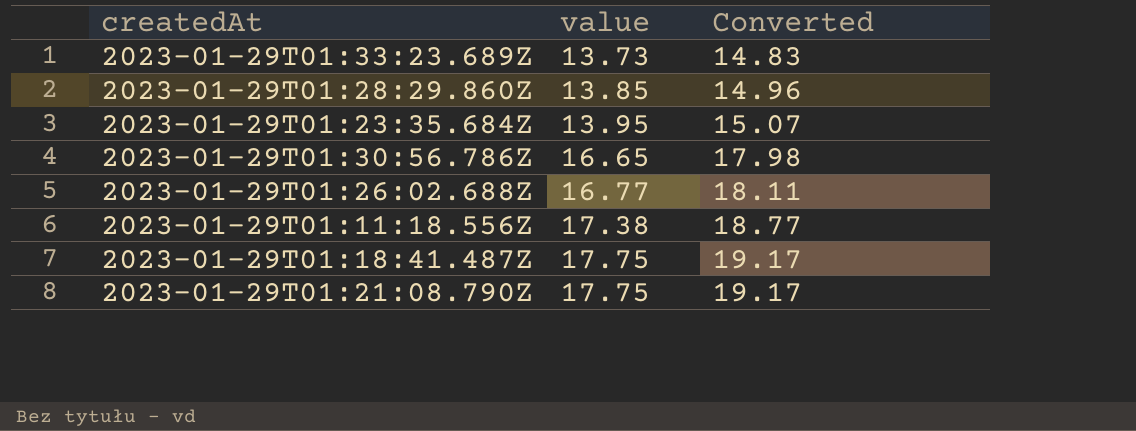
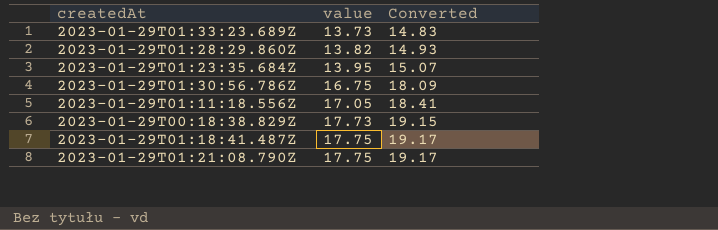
row 2023-01-29T01:26:02.688Z: 16.77 | 18.11 -> none
2023-01-29T01:28:29.860Z | value: 13.85 -> 13.82
2023-01-29T01:28:29.860Z | Converted: 14.96 -> 14.93
2023-01-29T01:30:56.786Z | value: 16.65 -> 16.75
2023-01-29T01:30:56.786Z | Converted: 17.98 -> 18.09
2023-01-29T01:11:18.556Z | value: 17.38 -> 17.05
2023-01-29T01:11:18.556Z | Converted: 18.77 -> 18.41
row 2023-01-29T00:18:38.829Z: none -> 17.73 | 19.15

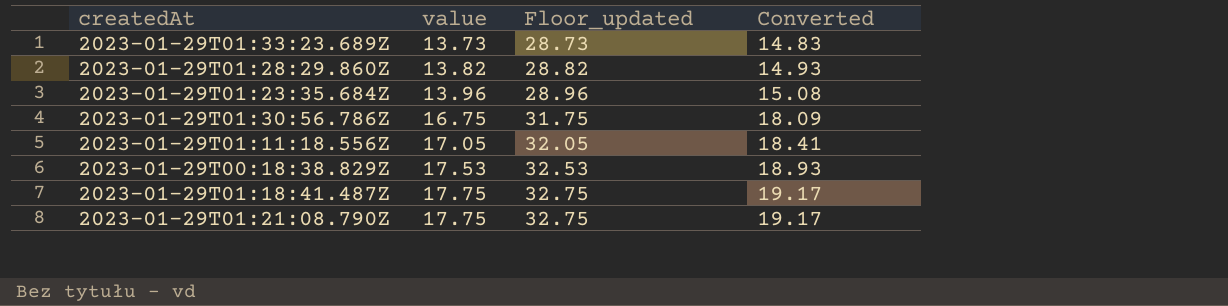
column Floor_updated | formula: none -> [value] + 15
2023-01-29T01:23:35.684Z | value: 13.95 -> 13.96
2023-01-29T01:23:35.684Z | Converted: 15.07 -> 15.08
2023-01-29T00:18:38.829Z | value: 17.73 -> 17.53
2023-01-29T00:18:38.829Z | Converted: 19.15 -> 18.93

